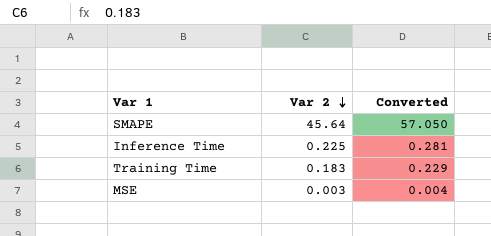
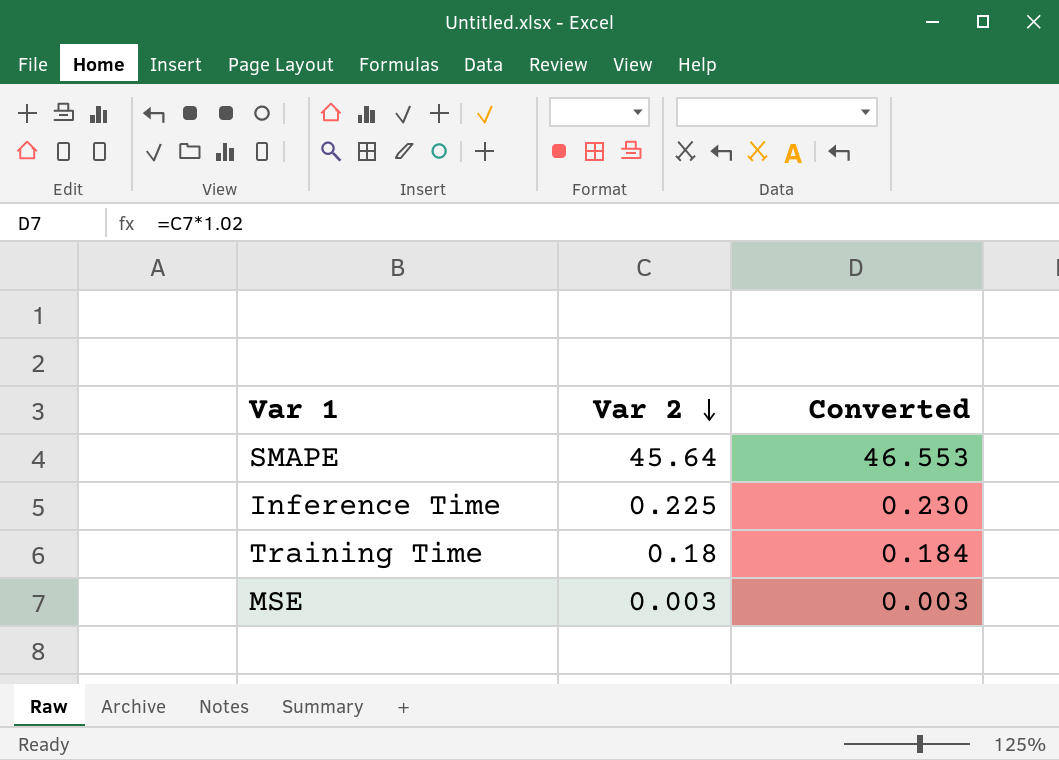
column Converted | formula: [Var 2] * 1.25 -> [Var 2] * 1.02
Training Time | Var 2: 0.183 -> 0.18

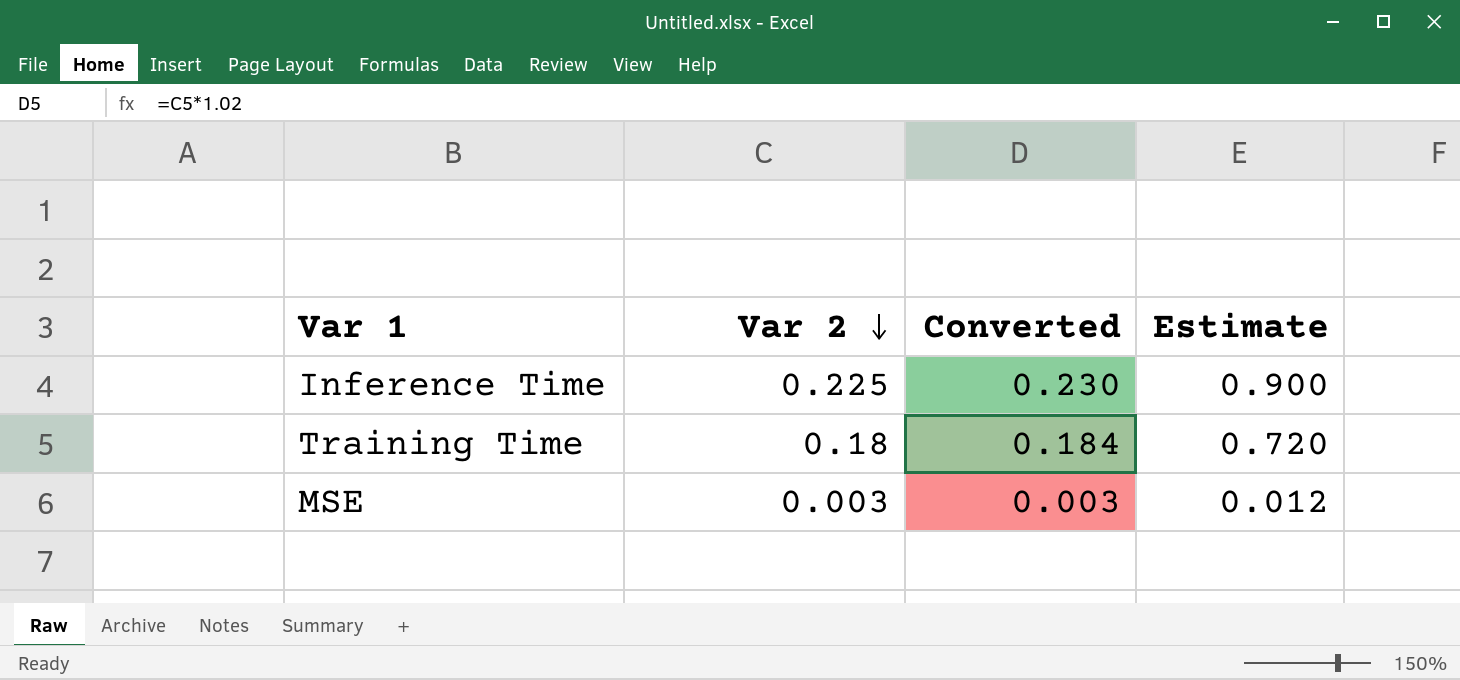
column Estimate | formula: none -> [Var 2] * 4
row SMAPE: 45.64 | 46.553 -> none

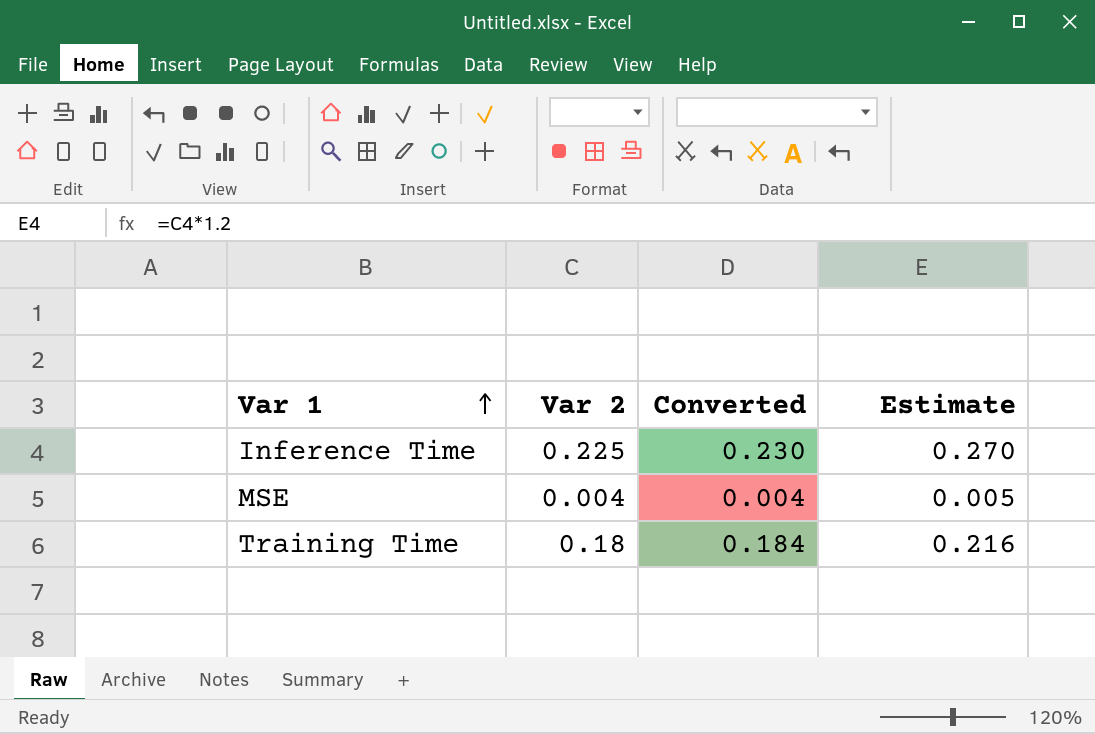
row order: Var 2 descending -> Var 1 ascending
column Estimate | formula: [Var 2] * 4 -> [Var 2] * 1.2
MSE | Var 2: 0.003 -> 0.004
MSE | Converted: 0.003 -> 0.004

